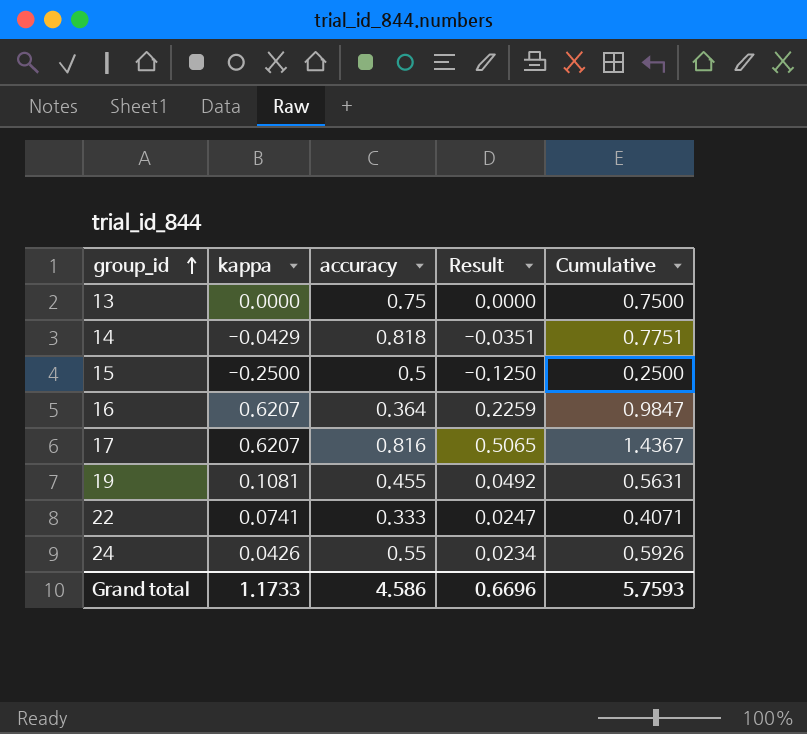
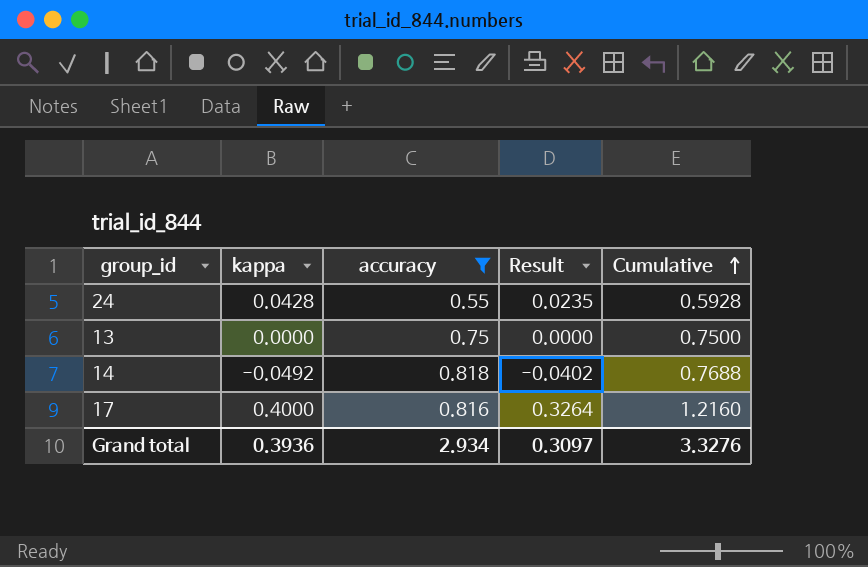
filter: none -> accuracy >= 0.55
row order: group_id ascending -> Cumulative ascending
24 | kappa: 0.0426 -> 0.0428
24 | Result: 0.0234 -> 0.0235
24 | Cumulative: 0.5926 -> 0.5928
14 | kappa: -0.0429 -> -0.0492
14 | Result: -0.0351 -> -0.0402
14 | Cumulative: 0.7751 -> 0.7688
17 | kappa: 0.6207 -> 0.4000
17 | Result: 0.5065 -> 0.3264
17 | Cumulative: 1.4367 -> 1.2160
Grand total | kappa: 1.1733 -> 0.3936
Grand total | accuracy: 4.586 -> 2.934
Grand total | Result: 0.6696 -> 0.3097
Grand total | Cumulative: 5.7593 -> 3.3276

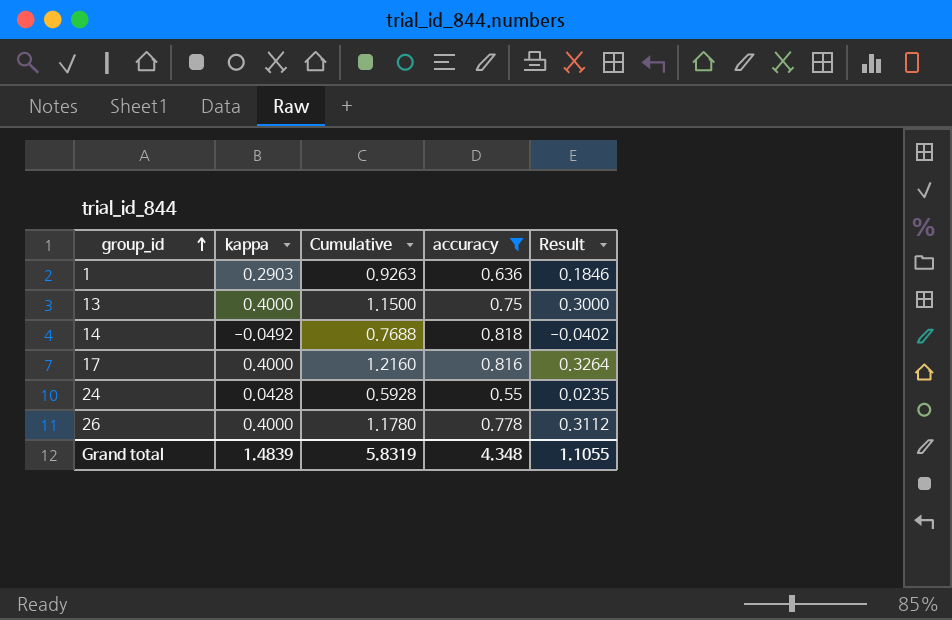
row order: Cumulative ascending -> group_id ascending
column Cumulative | position: 5 -> 3
row 1: none -> 0.2903 | 0.9263 | 0.636 | 0.1846
13 | kappa: 0.0000 -> 0.4000
13 | Cumulative: 0.7500 -> 1.1500
13 | Result: 0.0000 -> 0.3000
row 26: none -> 0.4000 | 1.1780 | 0.778 | 0.3112
Grand total | kappa: 0.3936 -> 1.4839
Grand total | Cumulative: 3.3276 -> 5.8319
Grand total | accuracy: 2.934 -> 4.348
Grand total | Result: 0.3097 -> 1.1055

